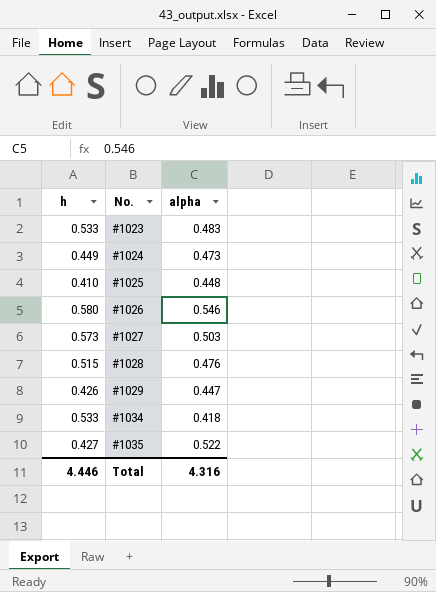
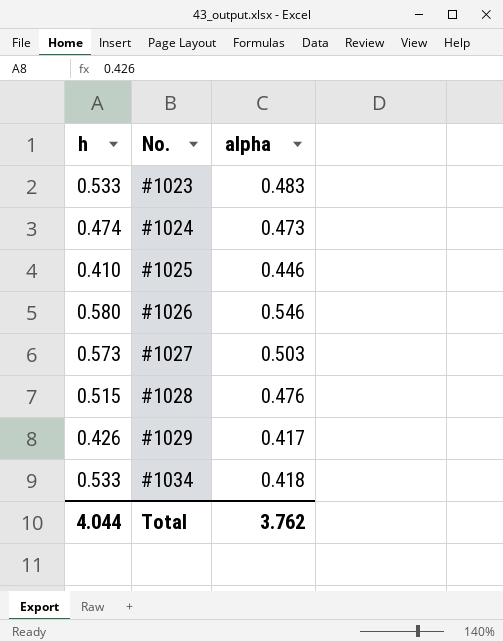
row #1035: 0.427 | 0.522 -> none
#1024 | h: 0.449 -> 0.474
#1025 | alpha: 0.448 -> 0.446
#1029 | alpha: 0.447 -> 0.417
Total | h: 4.446 -> 4.044
Total | alpha: 4.316 -> 3.762

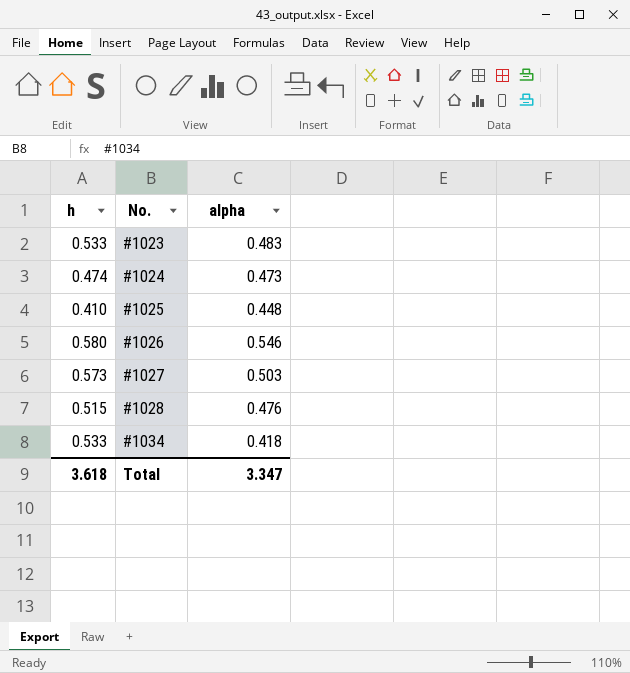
row #1029: 0.426 | 0.417 -> none
#1025 | alpha: 0.446 -> 0.448
Total | h: 4.044 -> 3.618
Total | alpha: 3.762 -> 3.347

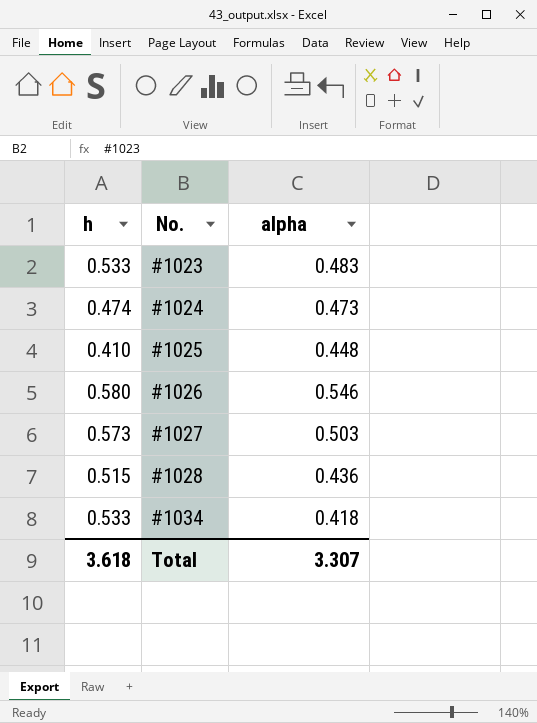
#1028 | alpha: 0.476 -> 0.436
Total | alpha: 3.347 -> 3.307

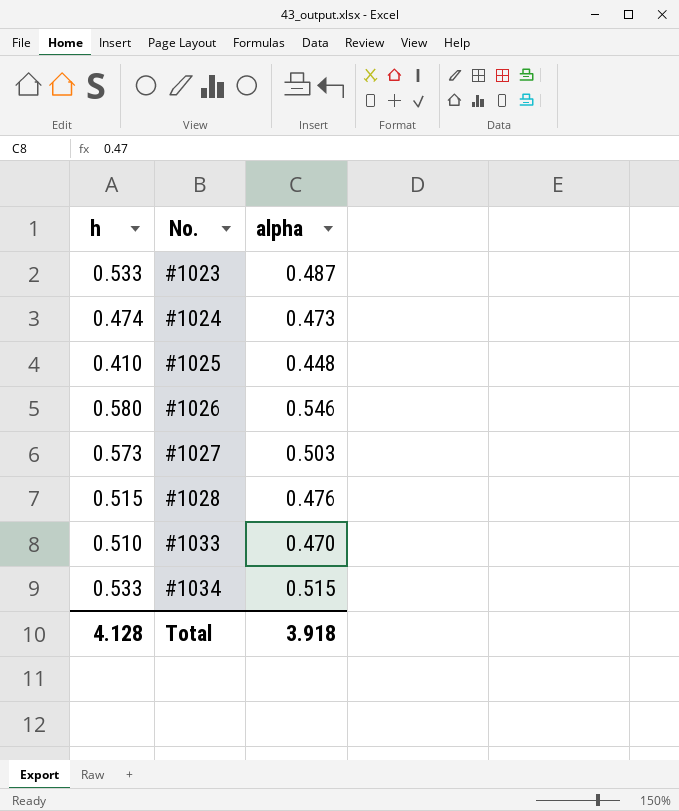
#1023 | alpha: 0.483 -> 0.487
#1028 | alpha: 0.436 -> 0.476
row #1033: none -> 0.510 | 0.470
#1034 | alpha: 0.418 -> 0.515
Total | h: 3.618 -> 4.128
Total | alpha: 3.307 -> 3.918

